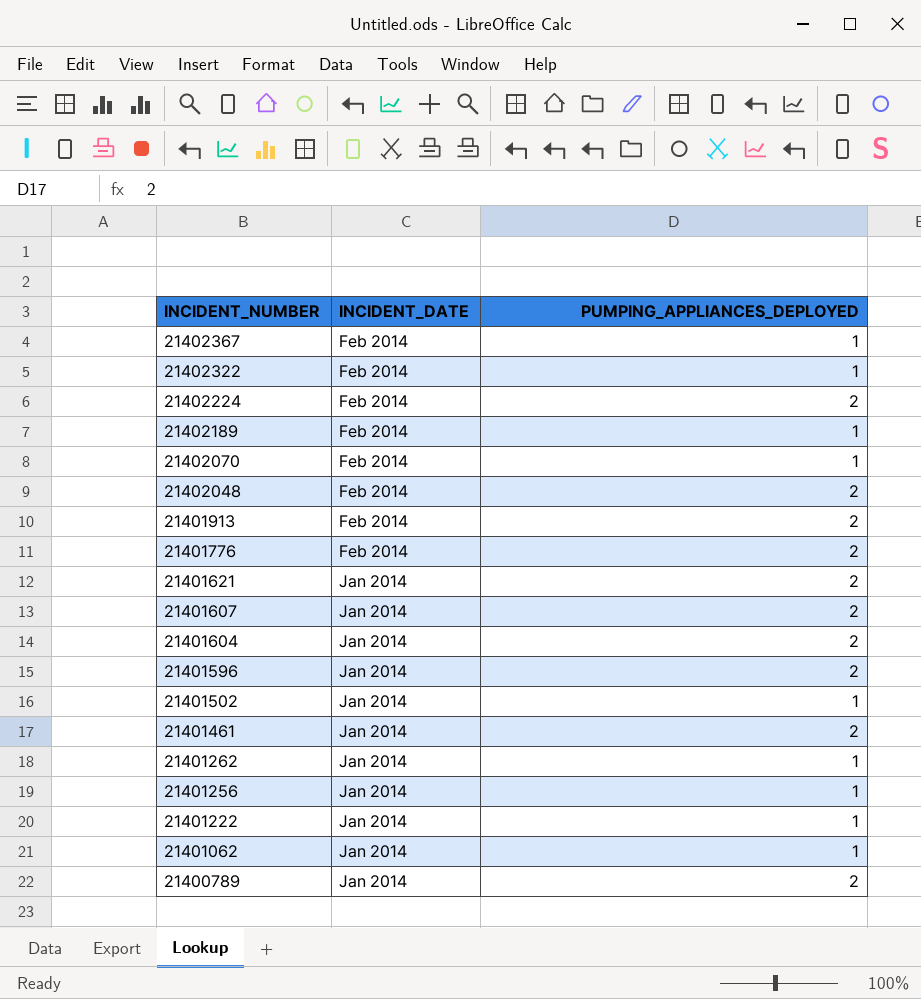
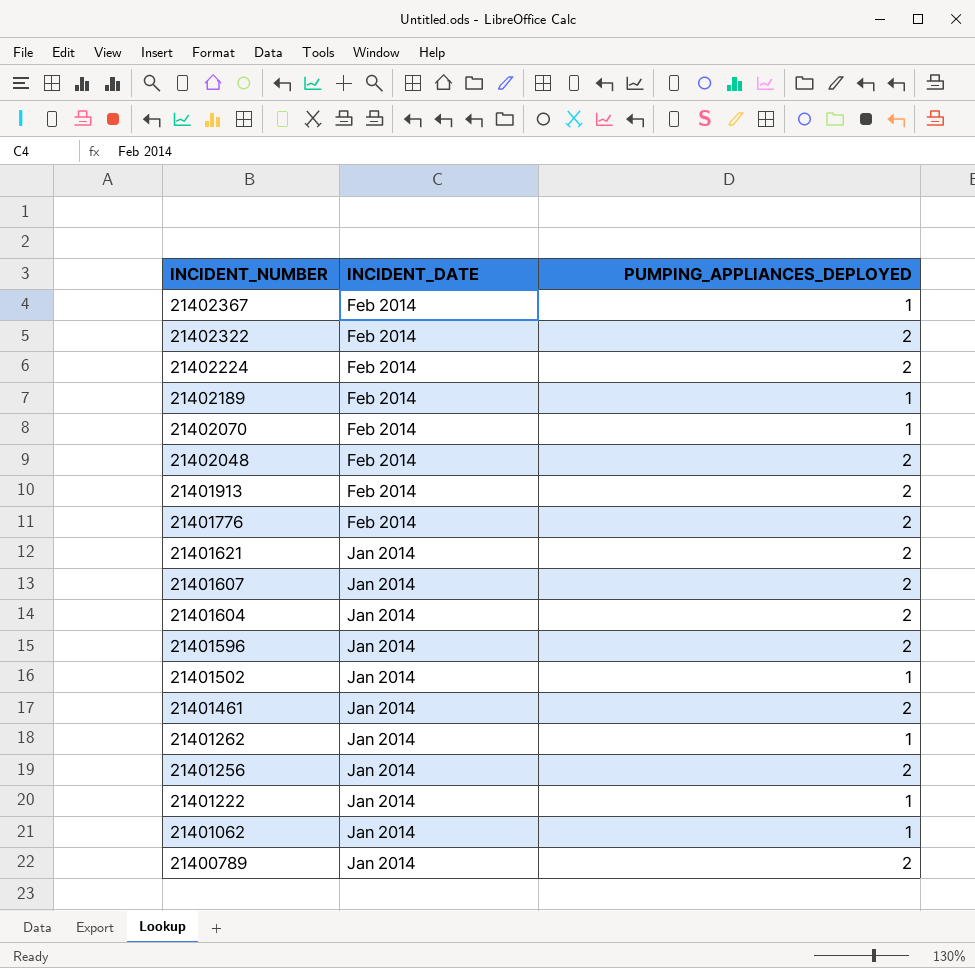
21402322 | PUMPING_APPLIANCES_DEPLOYED: 1 -> 2
21401256 | PUMPING_APPLIANCES_DEPLOYED: 1 -> 2

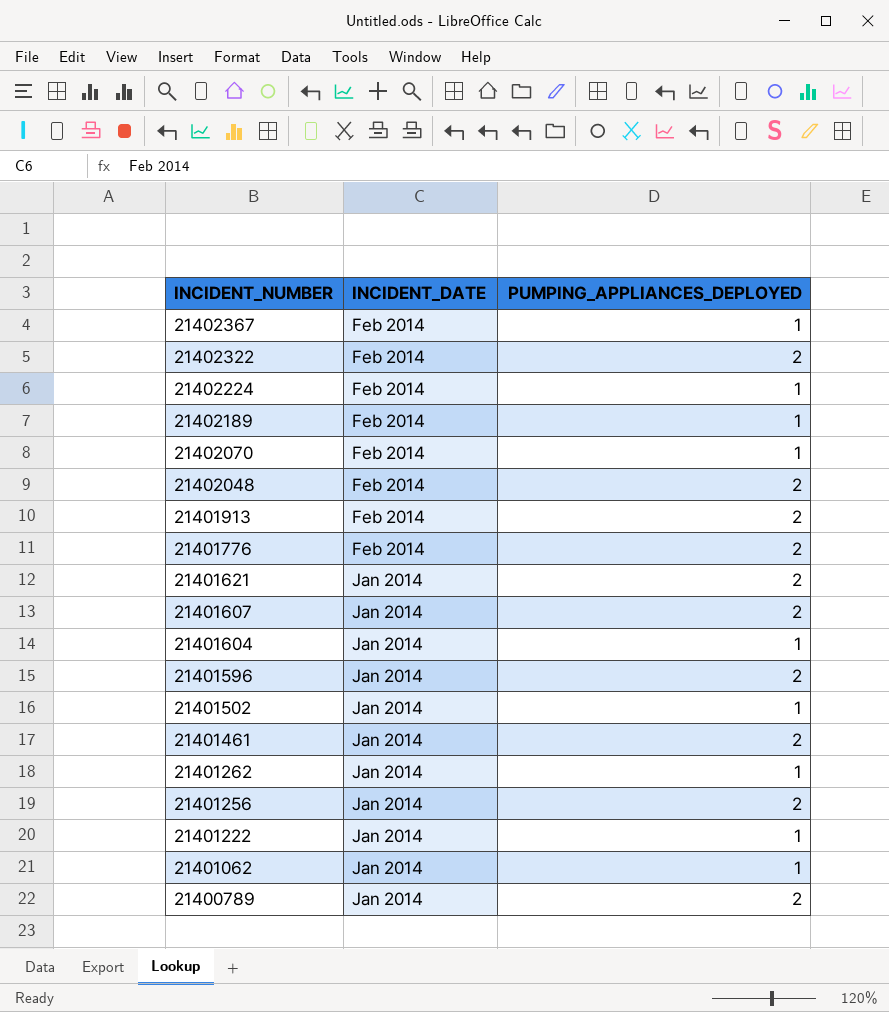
21402224 | PUMPING_APPLIANCES_DEPLOYED: 2 -> 1
21401604 | PUMPING_APPLIANCES_DEPLOYED: 2 -> 1

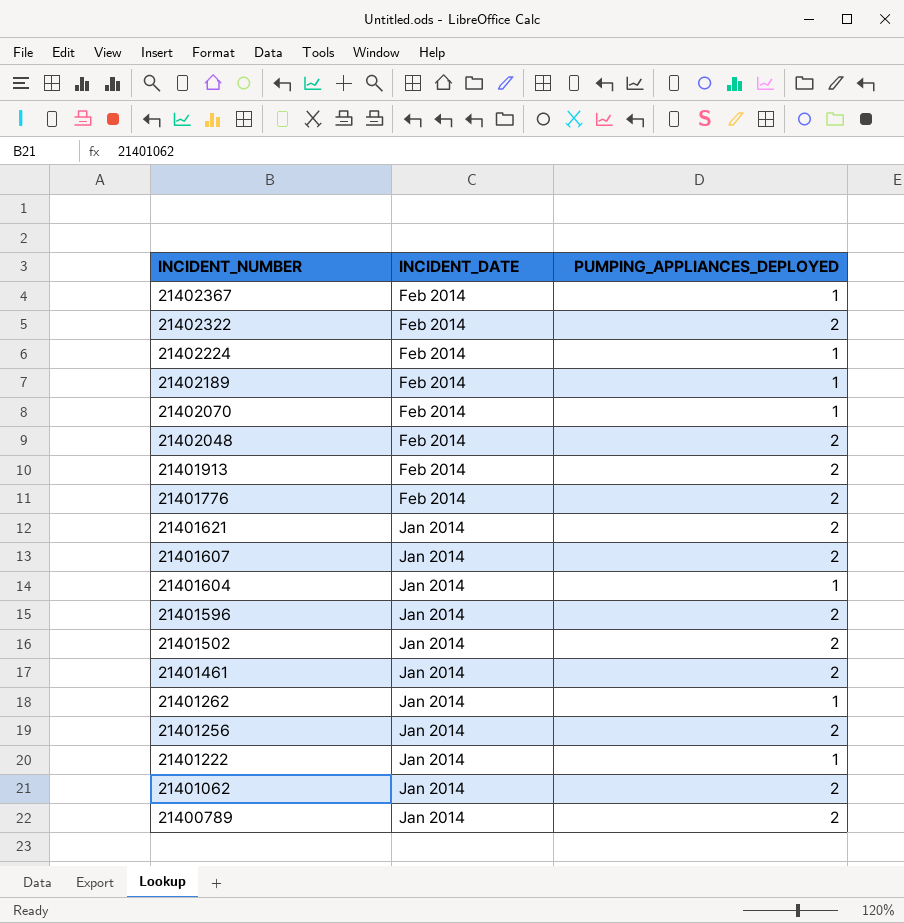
21401502 | PUMPING_APPLIANCES_DEPLOYED: 1 -> 2
21401062 | PUMPING_APPLIANCES_DEPLOYED: 1 -> 2

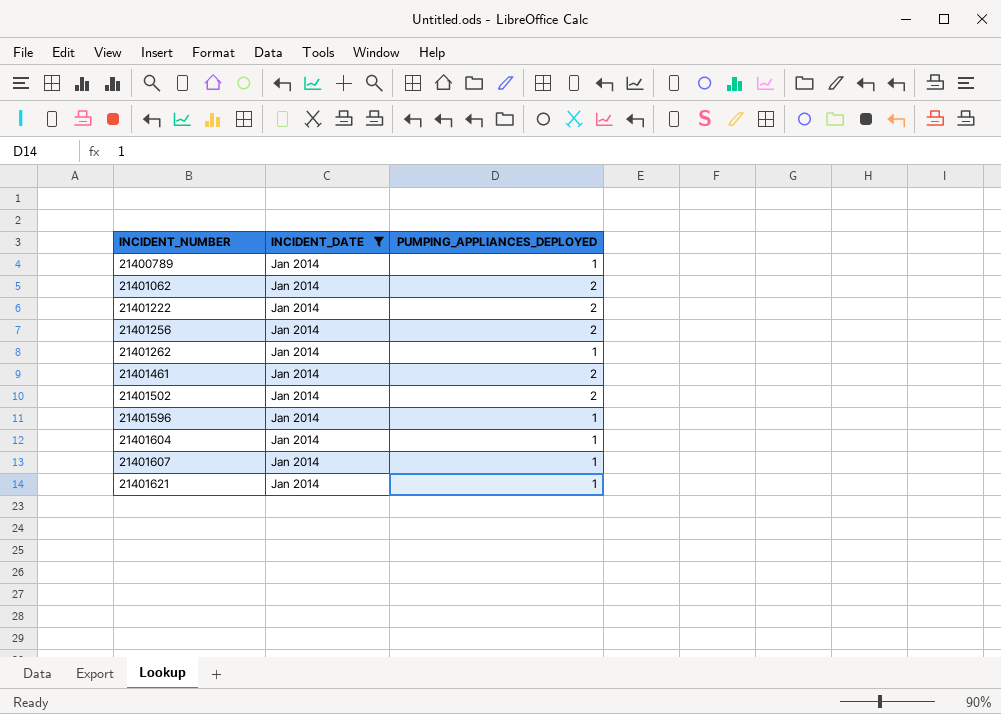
filter: none -> INCIDENT_DATE = Jan 2014
row order: INCIDENT_NUMBER descending -> INCIDENT_NUMBER ascending
21400789 | PUMPING_APPLIANCES_DEPLOYED: 2 -> 1
21401222 | PUMPING_APPLIANCES_DEPLOYED: 1 -> 2
21401596 | PUMPING_APPLIANCES_DEPLOYED: 2 -> 1
21401607 | PUMPING_APPLIANCES_DEPLOYED: 2 -> 1
21401621 | PUMPING_APPLIANCES_DEPLOYED: 2 -> 1

